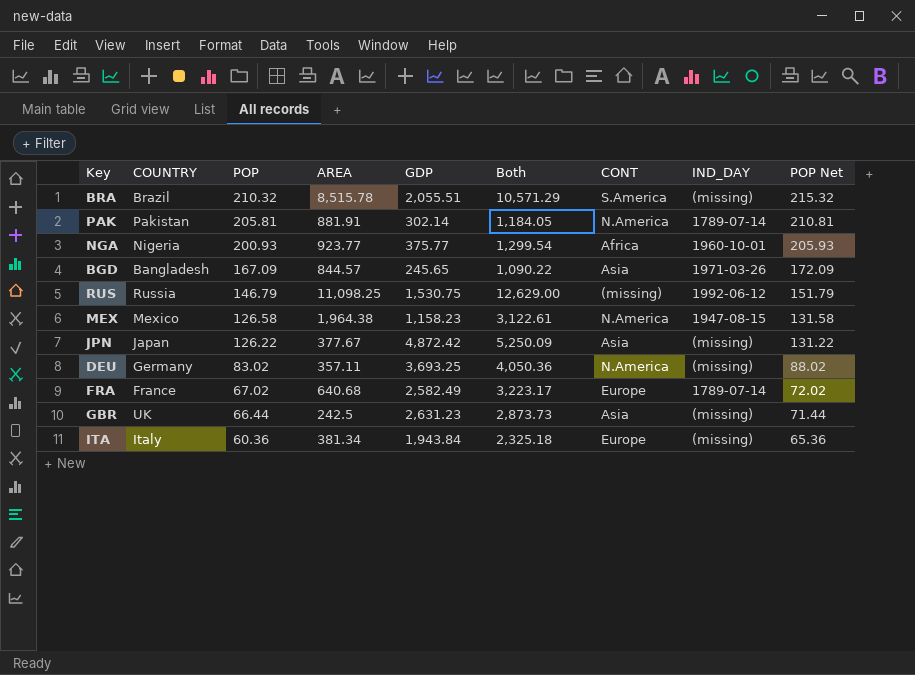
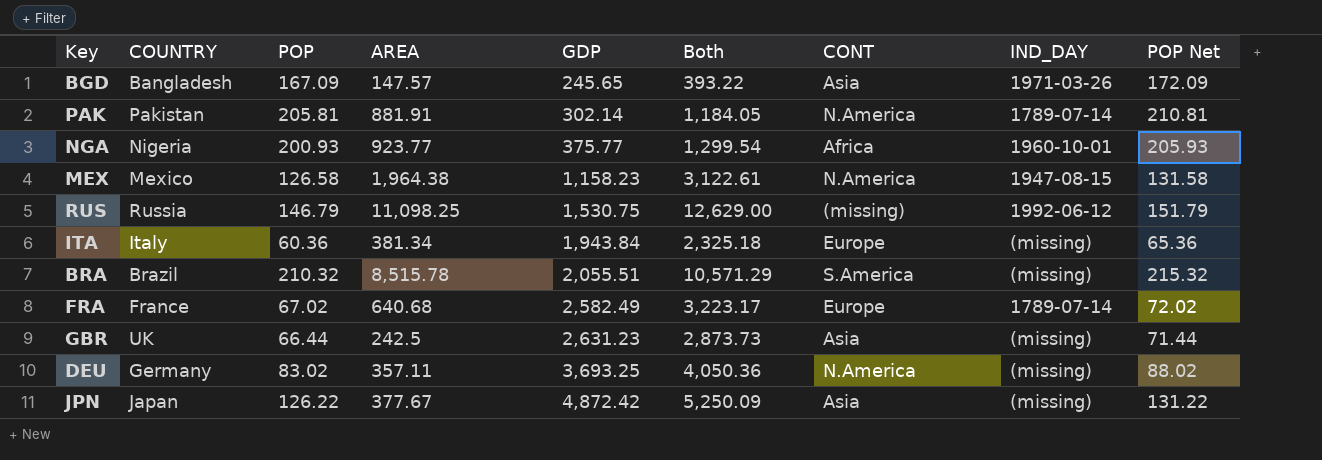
row order: POP descending -> GDP ascending
BGD | AREA: 844.57 -> 147.57
BGD | Both: 1,090.22 -> 393.22

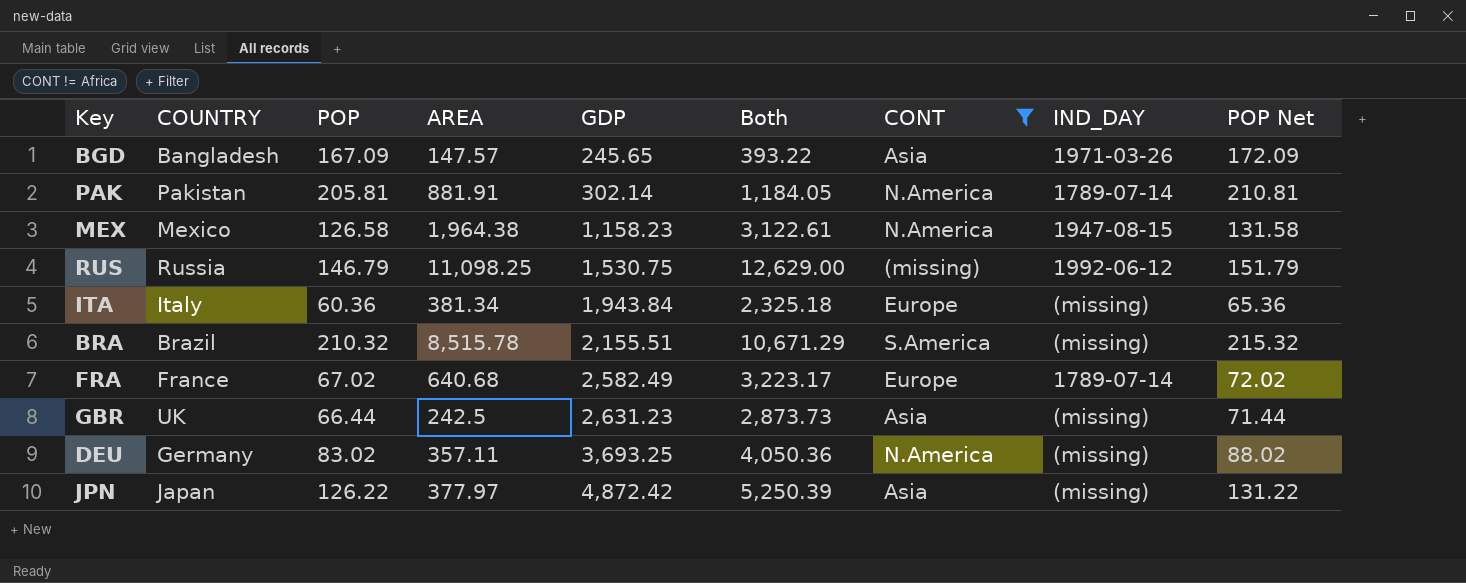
filter: none -> CONT != Africa
BRA | GDP: 2,055.51 -> 2,155.51
BRA | Both: 10,571.29 -> 10,671.29
JPN | AREA: 377.67 -> 377.97
JPN | Both: 5,250.09 -> 5,250.39

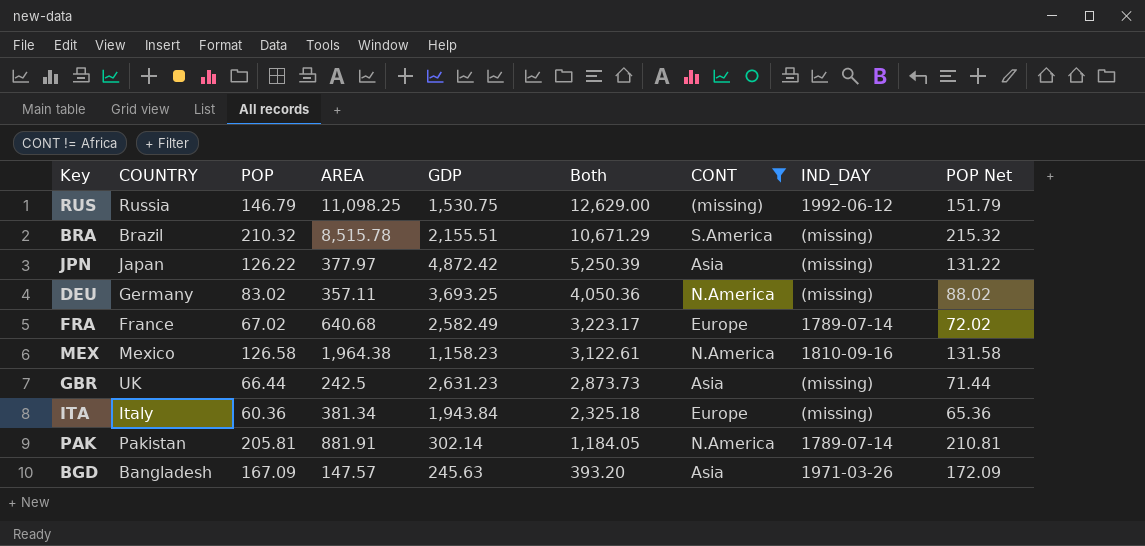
row order: GDP ascending -> Both descending
MEX | IND_DAY: 1947-08-15 -> 1810-09-16
BGD | GDP: 245.65 -> 245.63
BGD | Both: 393.22 -> 393.20

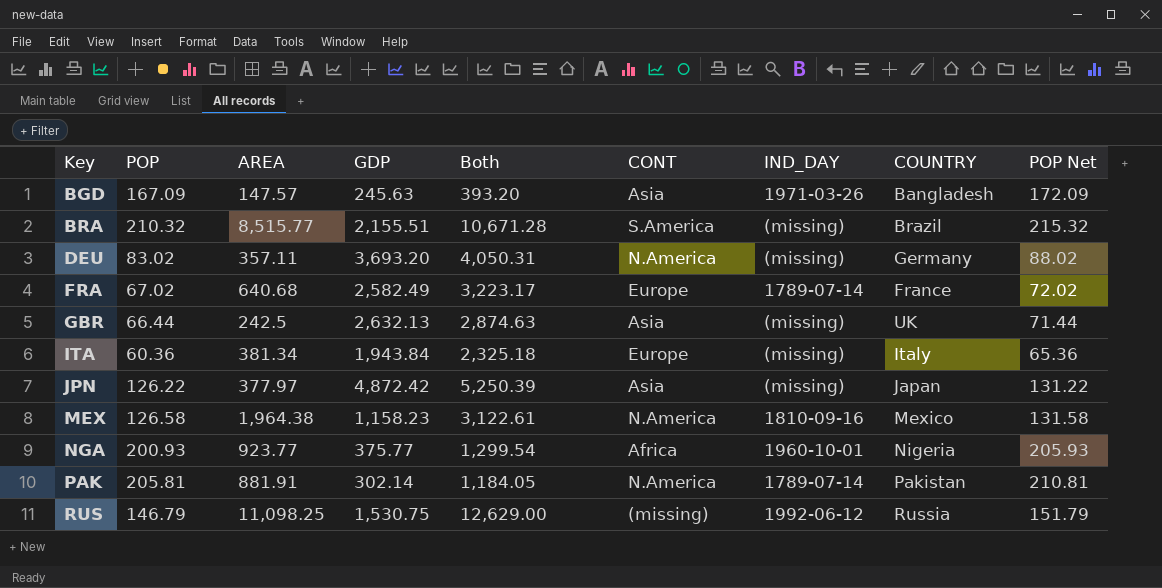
filter: CONT != Africa -> none
row order: Both descending -> Key ascending
column COUNTRY | position: 2 -> 8
BRA | AREA: 8,515.78 -> 8,515.77
BRA | Both: 10,671.29 -> 10,671.28
DEU | GDP: 3,693.25 -> 3,693.20
DEU | Both: 4,050.36 -> 4,050.31
GBR | GDP: 2,631.23 -> 2,632.13
GBR | Both: 2,873.73 -> 2,874.63

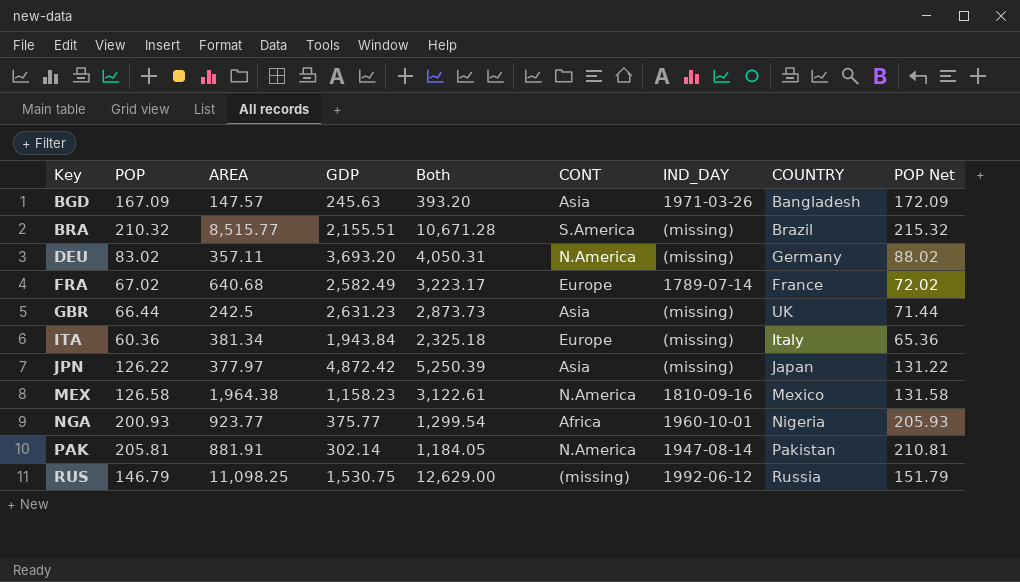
GBR | GDP: 2,632.13 -> 2,631.23
GBR | Both: 2,874.63 -> 2,873.73
PAK | IND_DAY: 1789-07-14 -> 1947-08-14

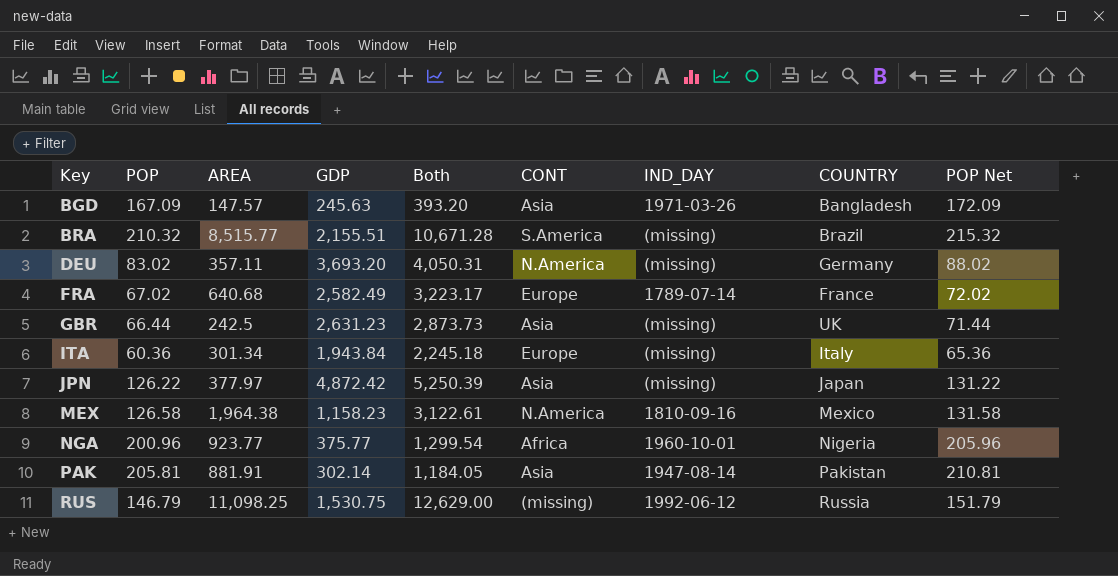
ITA | AREA: 381.34 -> 301.34
ITA | Both: 2,325.18 -> 2,245.18
NGA | POP: 200.93 -> 200.96
NGA | POP Net: 205.93 -> 205.96
PAK | CONT: N.America -> Asia

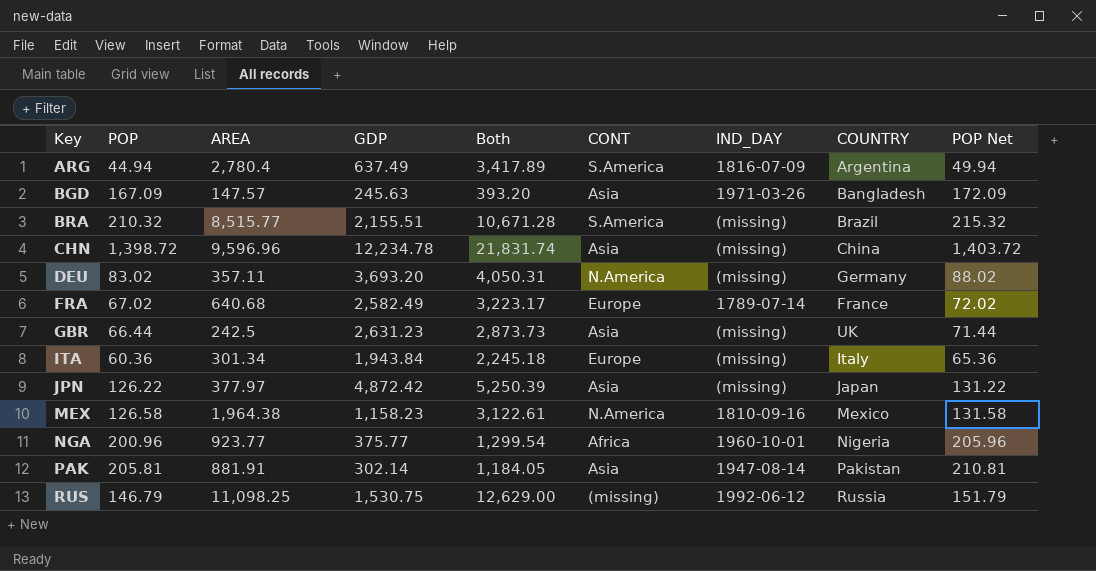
row ARG: none -> 44.94 | 2,780.4 | 637.49 | 3,417.89 | S.America | 1816-07-09 | Argentina | 49.94
row CHN: none -> 1,398.72 | 9,596.96 | 12,234.78 | 21,831.74 | Asia | (missing) | China | 1,403.72

